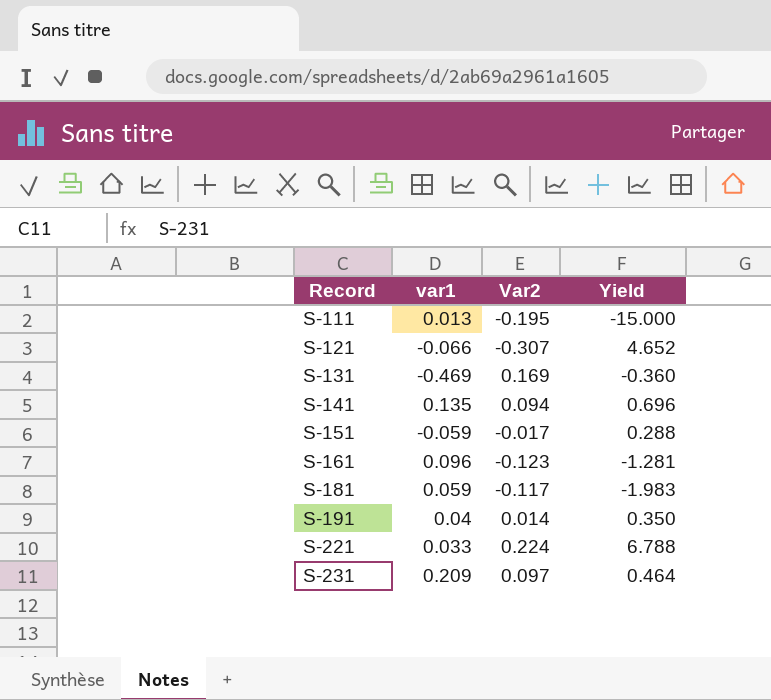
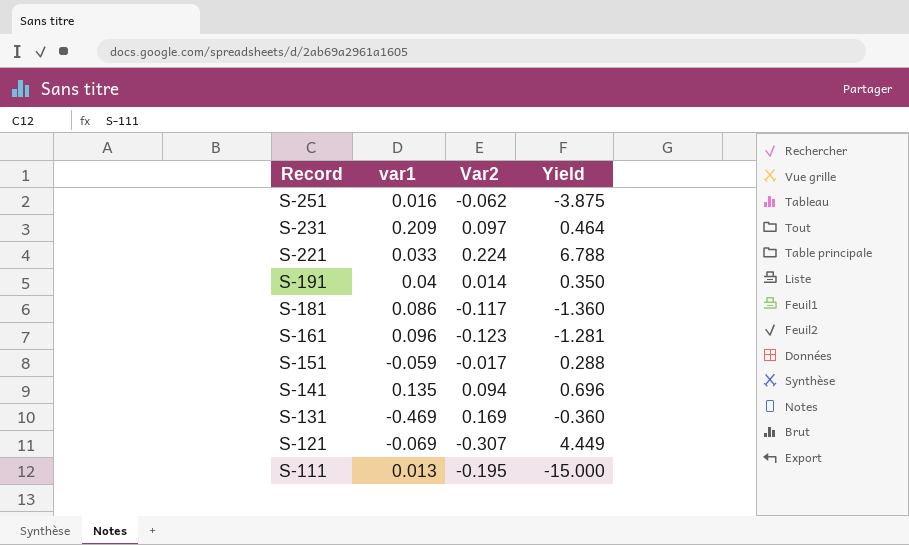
row order: Record ascending -> Record descending
row S-251: none -> 0.016 | -0.062 | -3.875
S-181 | var1: 0.059 -> 0.086
S-181 | Yield: -1.983 -> -1.360
S-121 | var1: -0.066 -> -0.069
S-121 | Yield: 4.652 -> 4.449

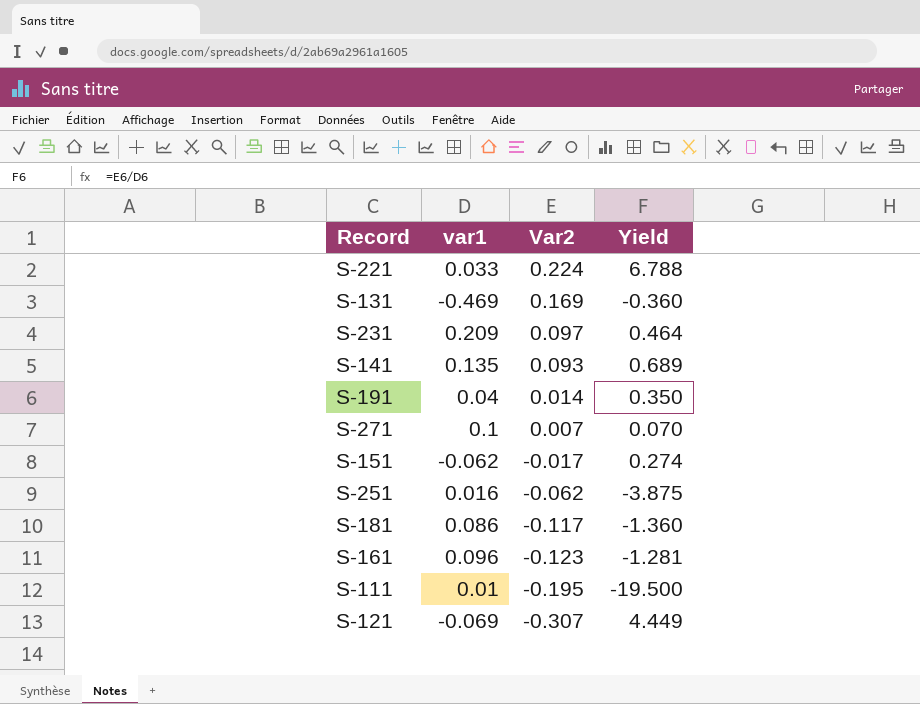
row order: Record descending -> Var2 descending
S-141 | Var2: 0.094 -> 0.093
S-141 | Yield: 0.696 -> 0.689
row S-271: none -> 0.1 | 0.007 | 0.070
S-151 | var1: -0.059 -> -0.062
S-151 | Yield: 0.288 -> 0.274
S-111 | var1: 0.013 -> 0.01
S-111 | Yield: -15.000 -> -19.500

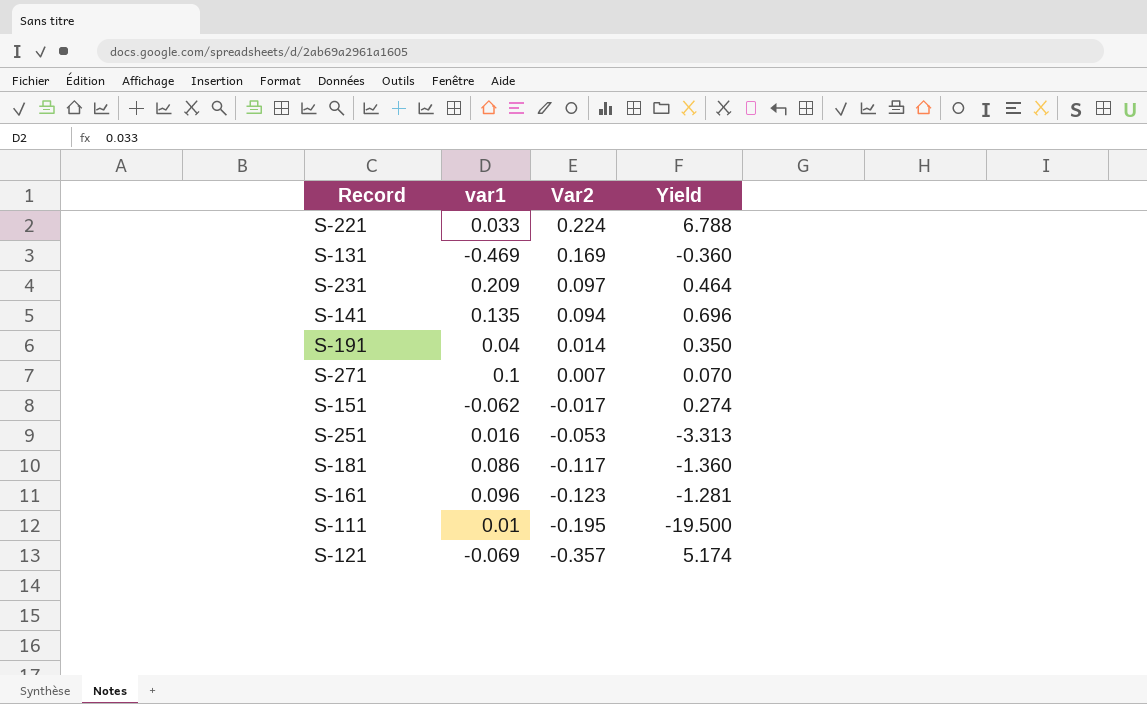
S-141 | Var2: 0.093 -> 0.094
S-141 | Yield: 0.689 -> 0.696
S-251 | Var2: -0.062 -> -0.053
S-251 | Yield: -3.875 -> -3.313
S-121 | Var2: -0.307 -> -0.357
S-121 | Yield: 4.449 -> 5.174

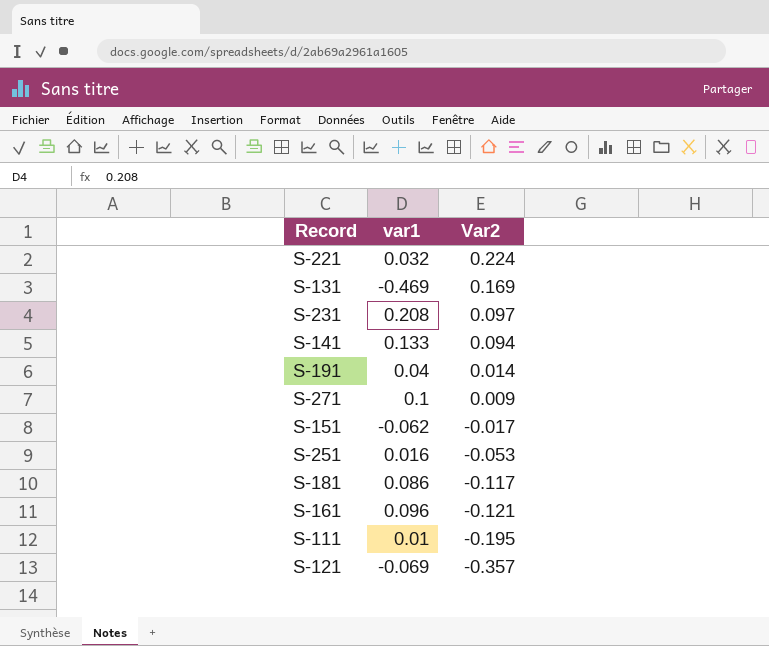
column Yield | formula: [Var2] / [var1] -> none
S-221 | var1: 0.033 -> 0.032
S-231 | var1: 0.209 -> 0.208
S-141 | var1: 0.135 -> 0.133
S-271 | Var2: 0.007 -> 0.009
S-161 | Var2: -0.123 -> -0.121

